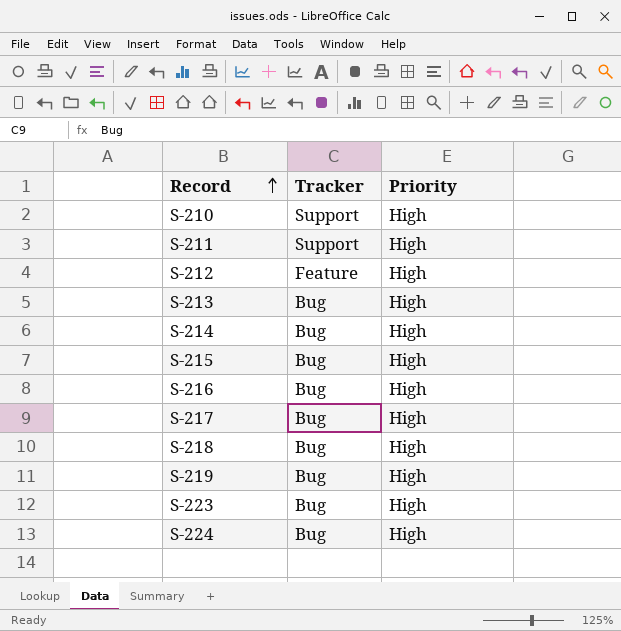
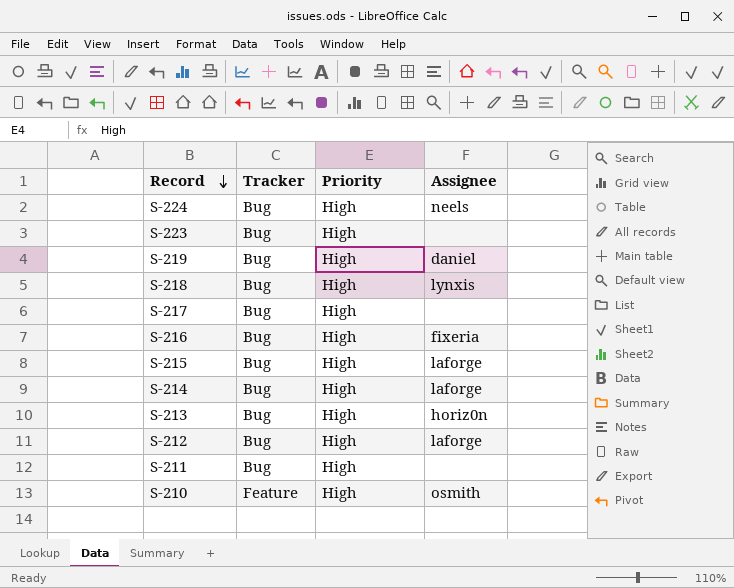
row order: Record ascending -> Record descending
column Assignee | position: none -> 4
S-212 | Tracker: Feature -> Bug
S-211 | Tracker: Support -> Bug
S-210 | Tracker: Support -> Feature

